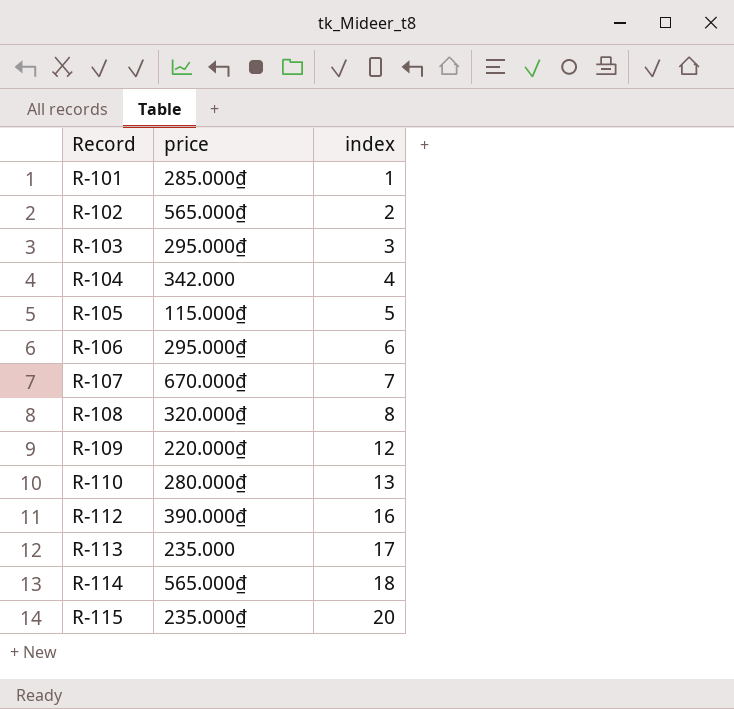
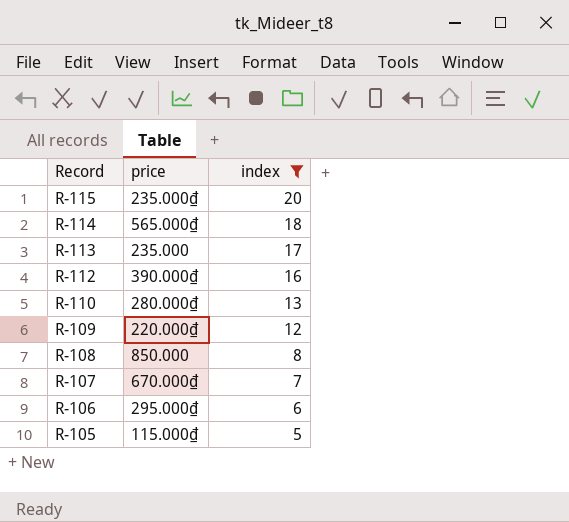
filter: none -> index >= 5
row order: Record ascending -> Record descending
R-108 | price: 320.000₫ -> 850.000

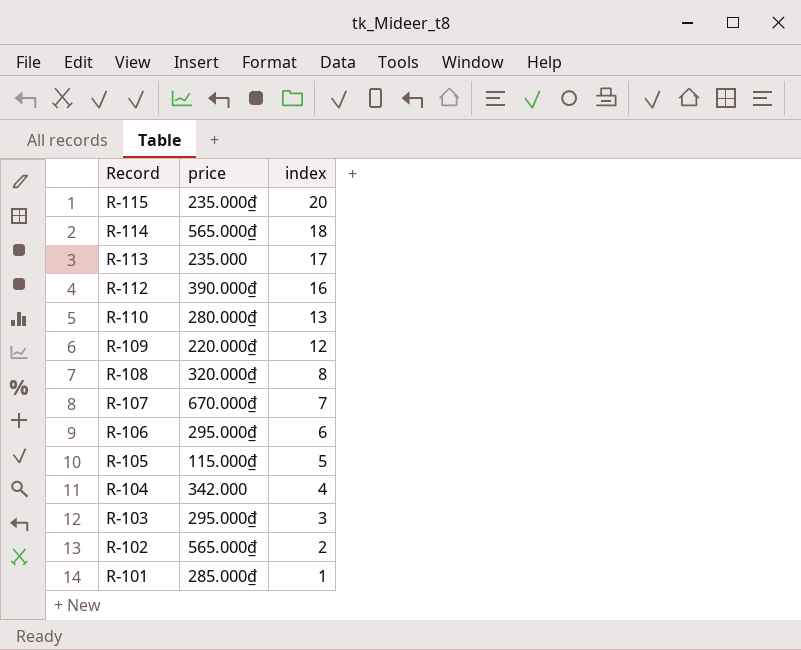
filter: index >= 5 -> none
R-108 | price: 850.000 -> 320.000₫

